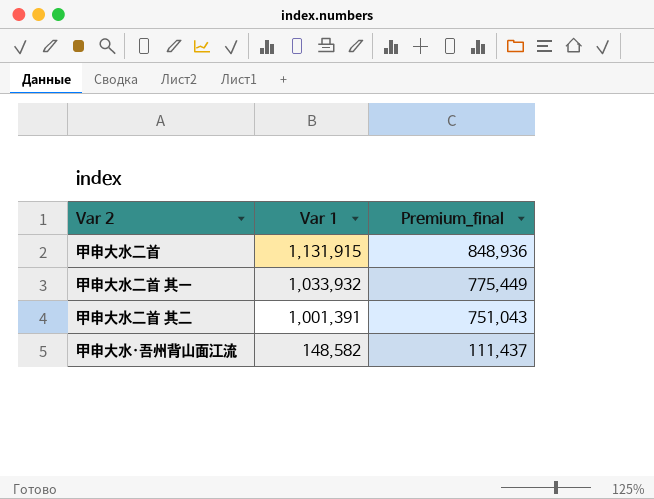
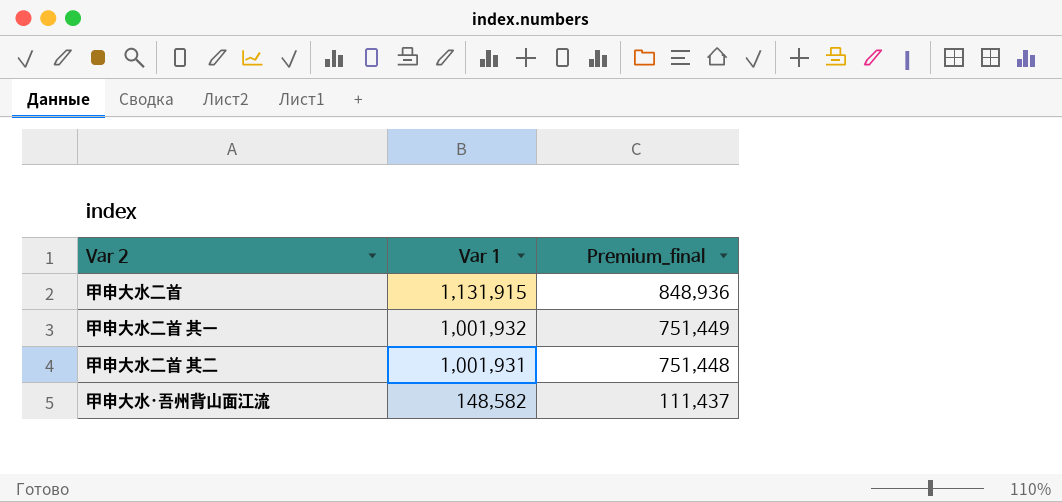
甲申大水二首 其一 | Var 1: 1,033,932 -> 1,001,932
甲申大水二首 其一 | Premium_final: 775,449 -> 751,449
甲申大水二首 其二 | Var 1: 1,001,391 -> 1,001,931
甲申大水二首 其二 | Premium_final: 751,043 -> 751,448

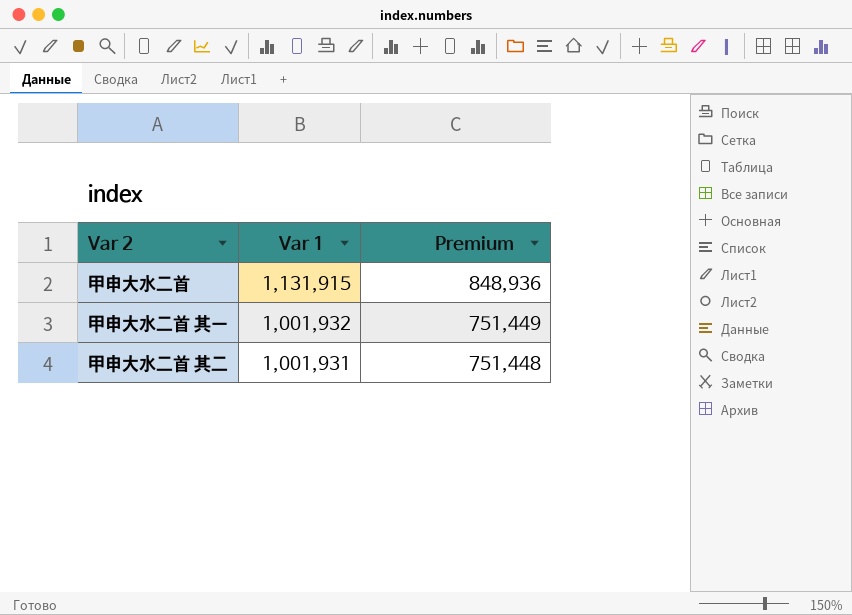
column name: Premium_final -> Premium
row 甲申大水·吾州背山面江流: 148,582 | 111,437 -> none

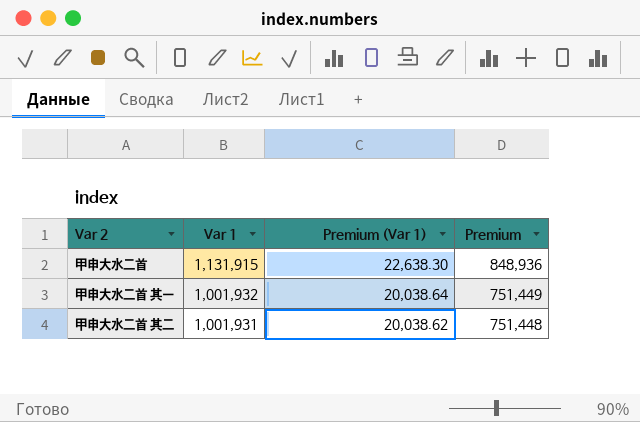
column Premium (Var 1) | formula: none -> [Var 1] * 0.02

